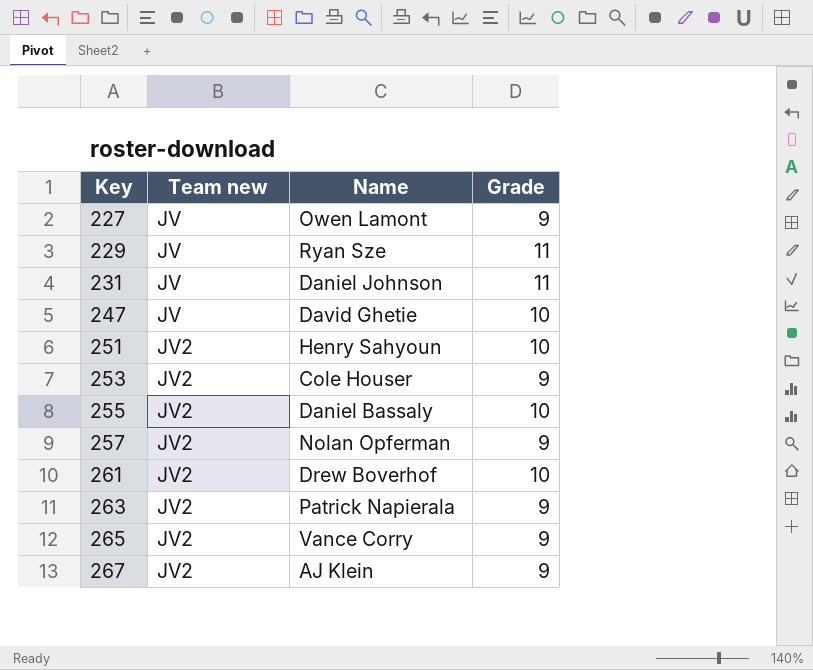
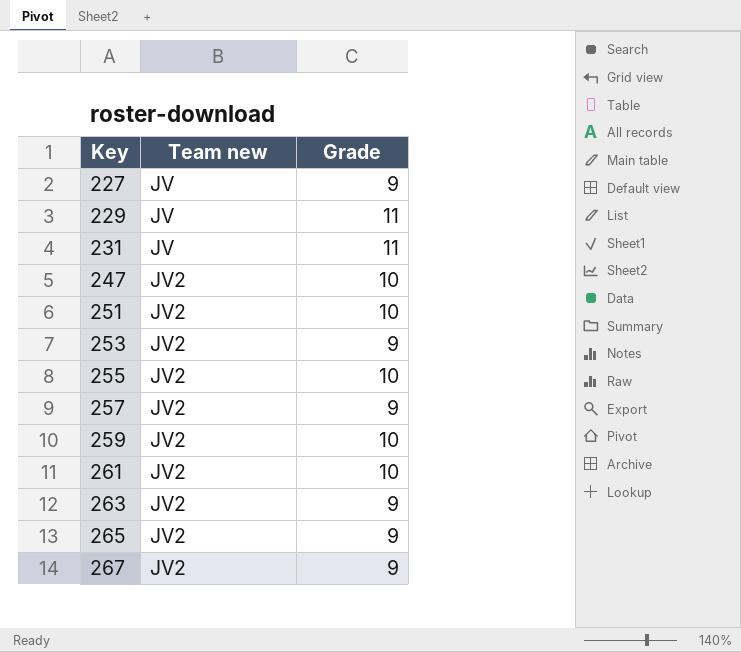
column Name | position: 3 -> none
247 | Team new: JV -> JV2
row 259: none -> JV2 | 10

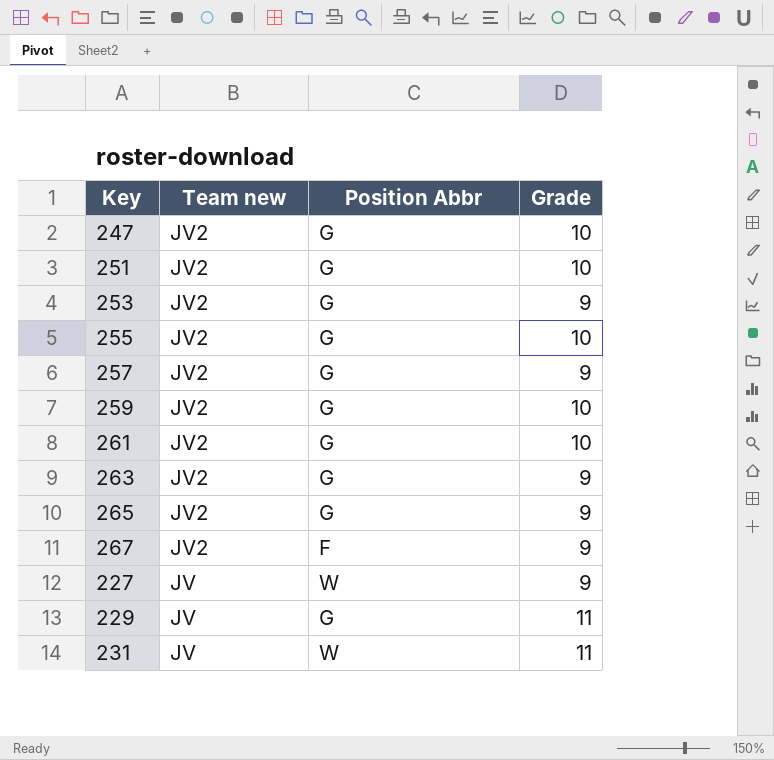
row order: Key ascending -> Team new descending
column Position Abbr | position: none -> 3

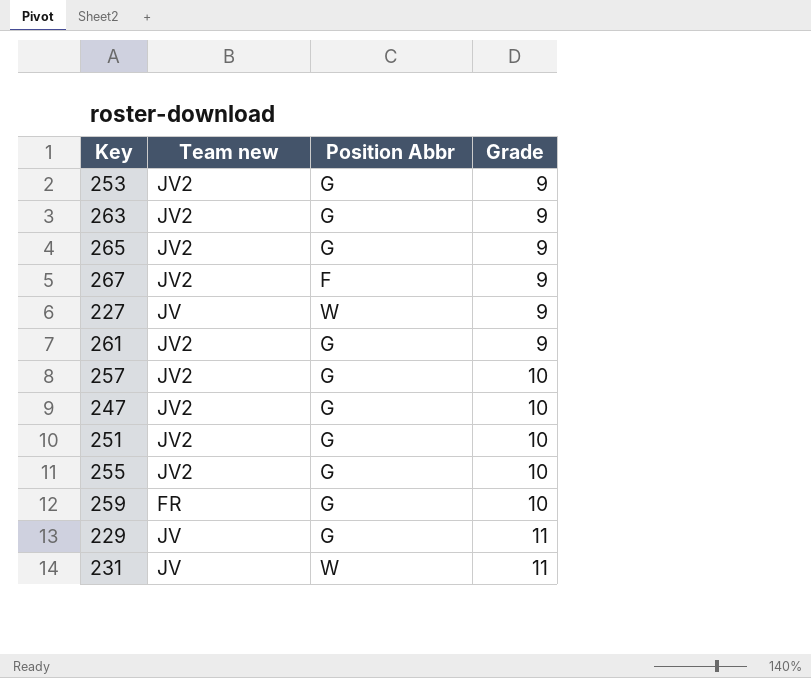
row order: Team new descending -> Grade ascending
261 | Grade: 10 -> 9
257 | Grade: 9 -> 10
259 | Team new: JV2 -> FR

